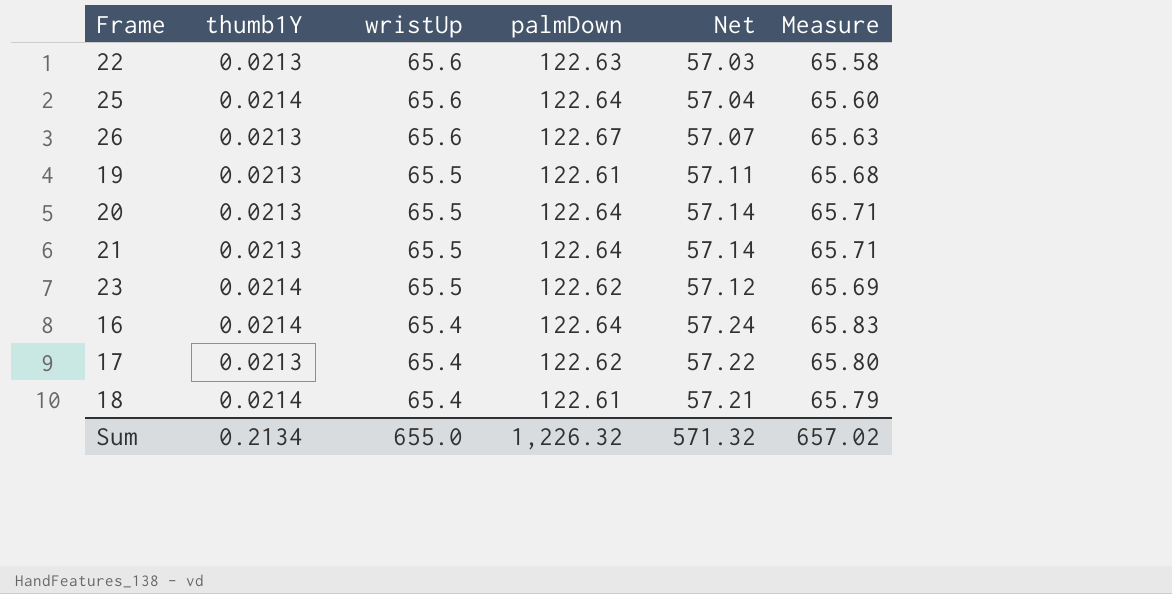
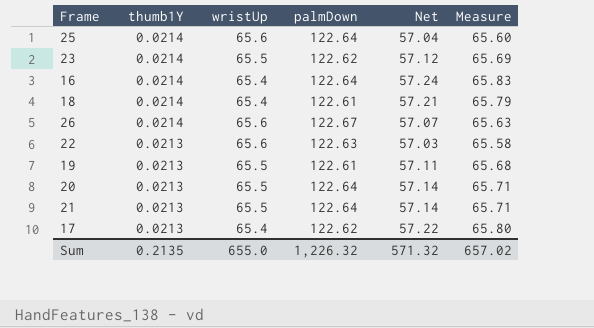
row order: wristUp descending -> thumb1Y descending
26 | thumb1Y: 0.0213 -> 0.0214
Sum | thumb1Y: 0.2134 -> 0.2135

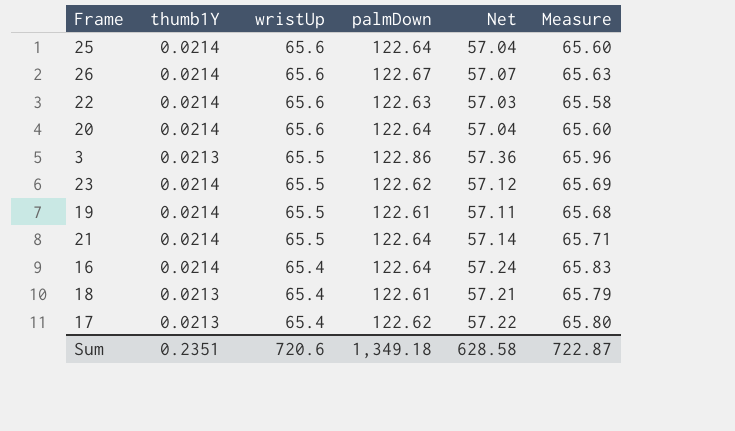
row order: thumb1Y descending -> wristUp descending
22 | thumb1Y: 0.0213 -> 0.0214
20 | thumb1Y: 0.0213 -> 0.0214
20 | wristUp: 65.5 -> 65.6
20 | Net: 57.14 -> 57.04
20 | Measure: 65.71 -> 65.60
row 3: none -> 0.0213 | 65.5 | 122.86 | 57.36 | 65.96
19 | thumb1Y: 0.0213 -> 0.0214
21 | thumb1Y: 0.0213 -> 0.0214
18 | thumb1Y: 0.0214 -> 0.0213
Sum | thumb1Y: 0.2135 -> 0.2351
Sum | wristUp: 655.0 -> 720.6
Sum | palmDown: 1,226.32 -> 1,349.18
Sum | Net: 571.32 -> 628.58
Sum | Measure: 657.02 -> 722.87

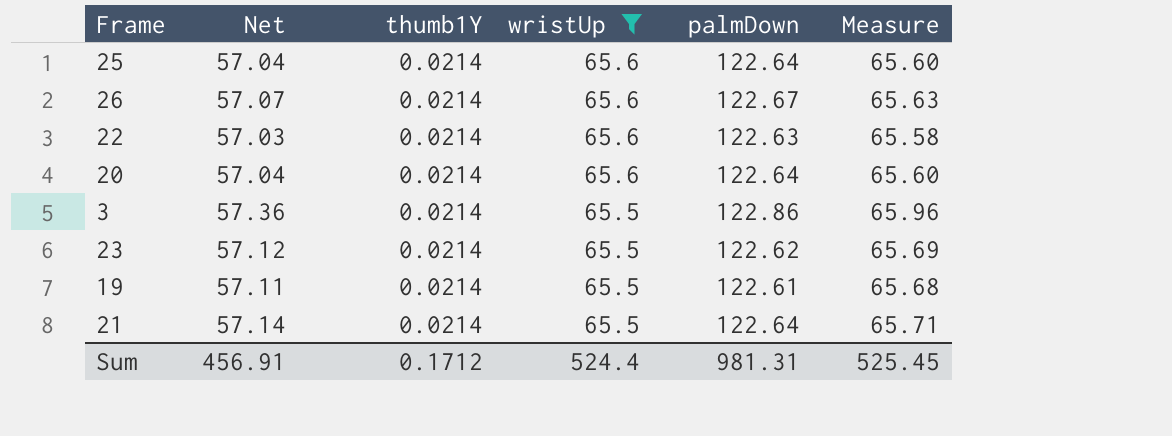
filter: none -> wristUp != 65.4
column Net | position: 5 -> 2
3 | thumb1Y: 0.0213 -> 0.0214
Sum | Net: 628.58 -> 456.91
Sum | thumb1Y: 0.2351 -> 0.1712
Sum | wristUp: 720.6 -> 524.4
Sum | palmDown: 1,349.18 -> 981.31
Sum | Measure: 722.87 -> 525.45

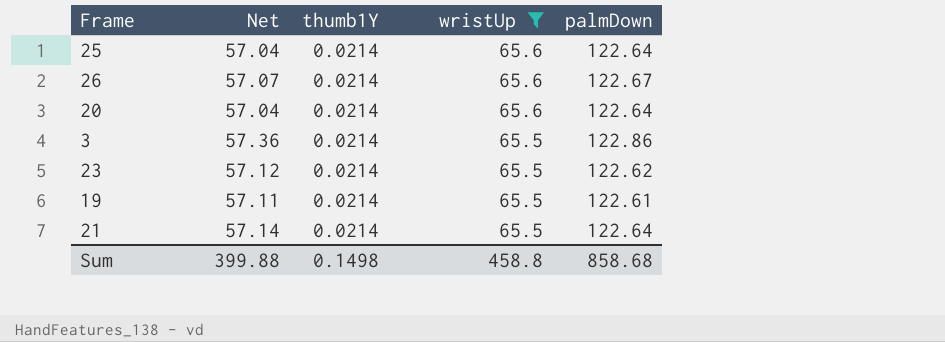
column Measure | formula: [Net] * 1.15 -> none
row 22: 57.03 | 0.0214 | 65.6 | 122.63 | 65.58 -> none
Sum | Net: 456.91 -> 399.88
Sum | thumb1Y: 0.1712 -> 0.1498
Sum | wristUp: 524.4 -> 458.8
Sum | palmDown: 981.31 -> 858.68

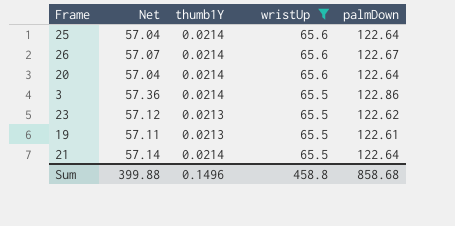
23 | thumb1Y: 0.0214 -> 0.0213
19 | thumb1Y: 0.0214 -> 0.0213
Sum | thumb1Y: 0.1498 -> 0.1496

